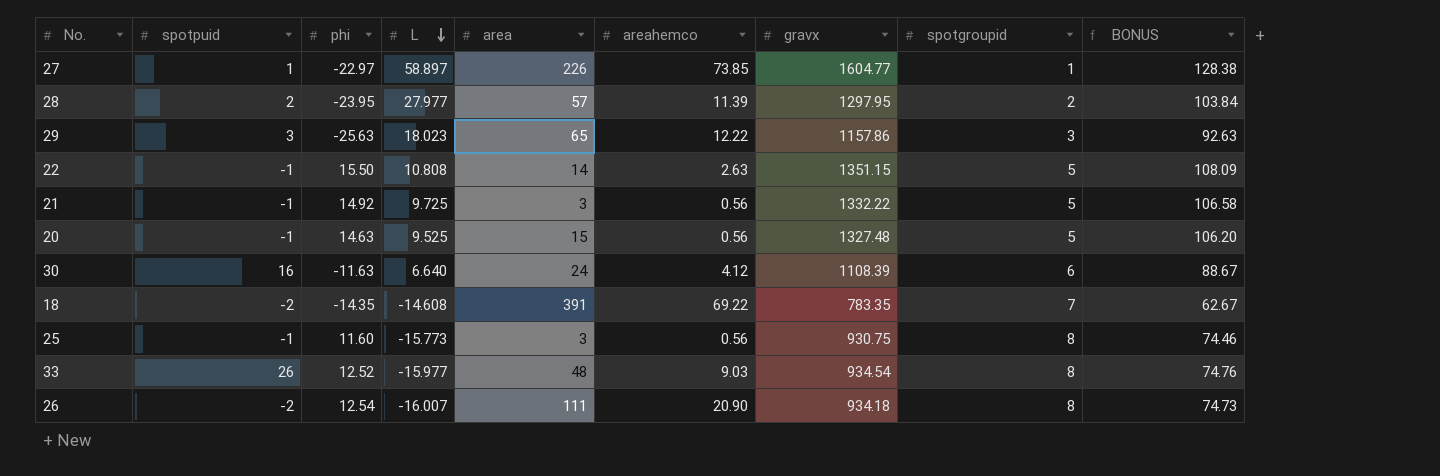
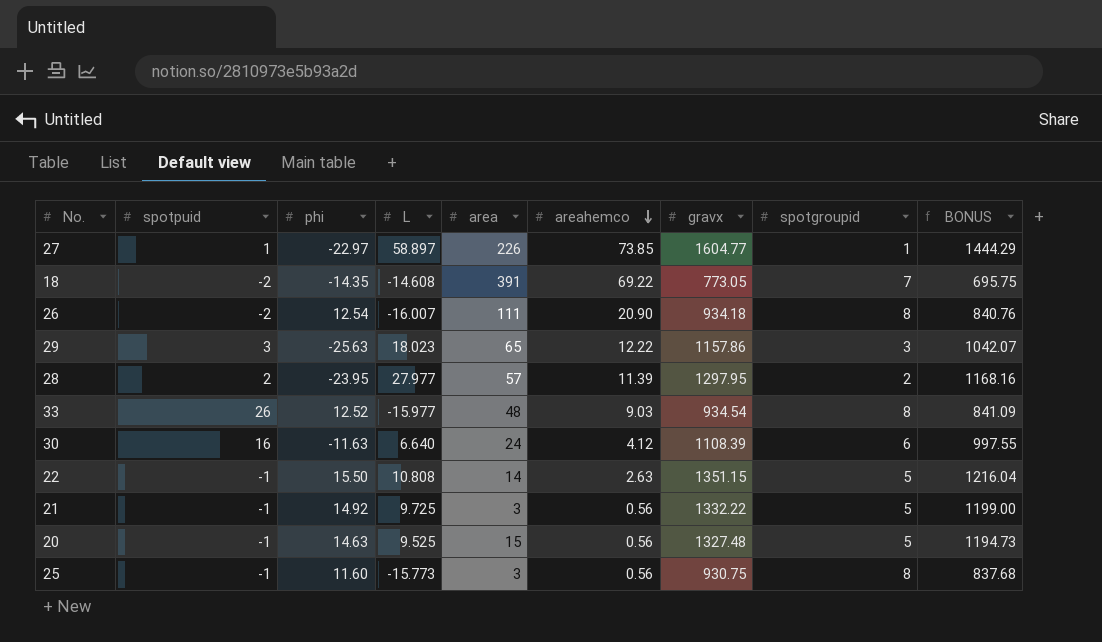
row order: L descending -> areahemco descending
column BONUS | formula: [gravx] * 0.08 -> [gravx] * 0.9
18 | gravx: 783.35 -> 773.05

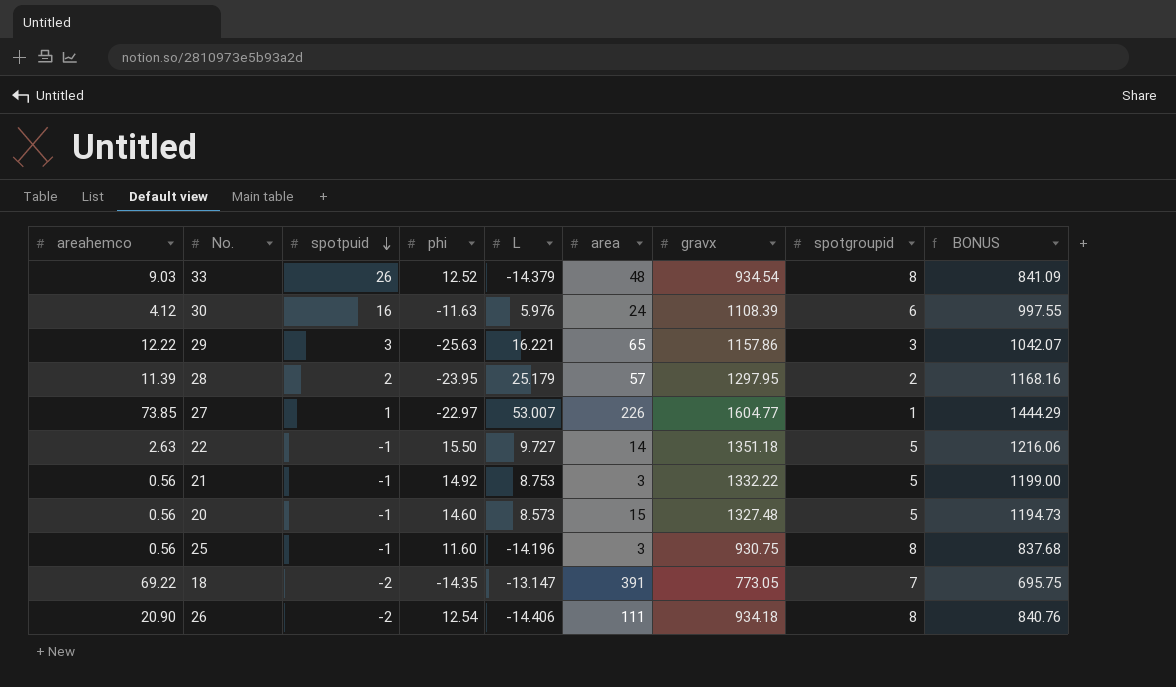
row order: areahemco descending -> spotpuid descending
column areahemco | position: 6 -> 1
33 | L: -15.977 -> -14.379
30 | L: 6.640 -> 5.976
29 | L: 18.023 -> 16.221
28 | L: 27.977 -> 25.179
27 | L: 58.897 -> 53.007
22 | L: 10.808 -> 9.727
22 | gravx: 1351.15 -> 1351.18
22 | BONUS: 1216.04 -> 1216.06
21 | L: 9.725 -> 8.753
20 | phi: 14.63 -> 14.60
20 | L: 9.525 -> 8.573
25 | L: -15.773 -> -14.196
18 | L: -14.608 -> -13.147
26 | L: -16.007 -> -14.406

